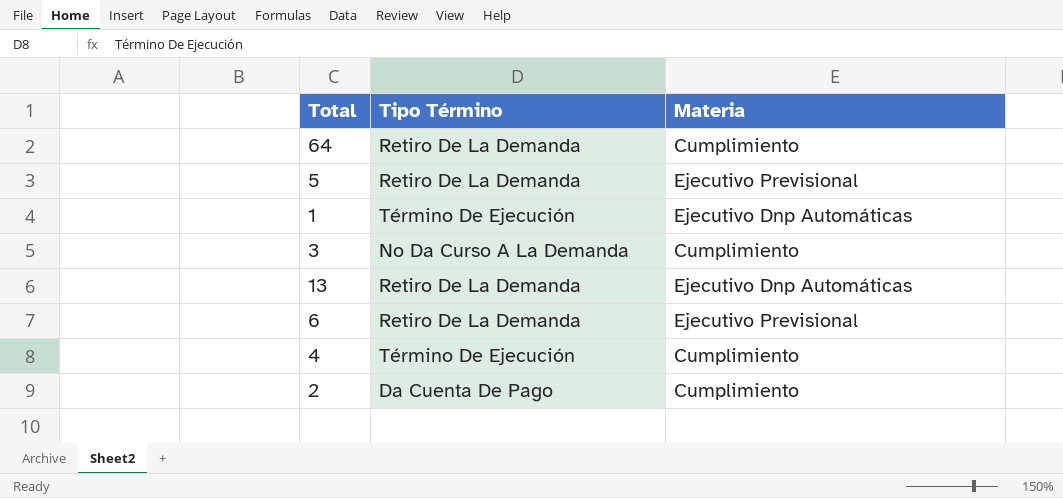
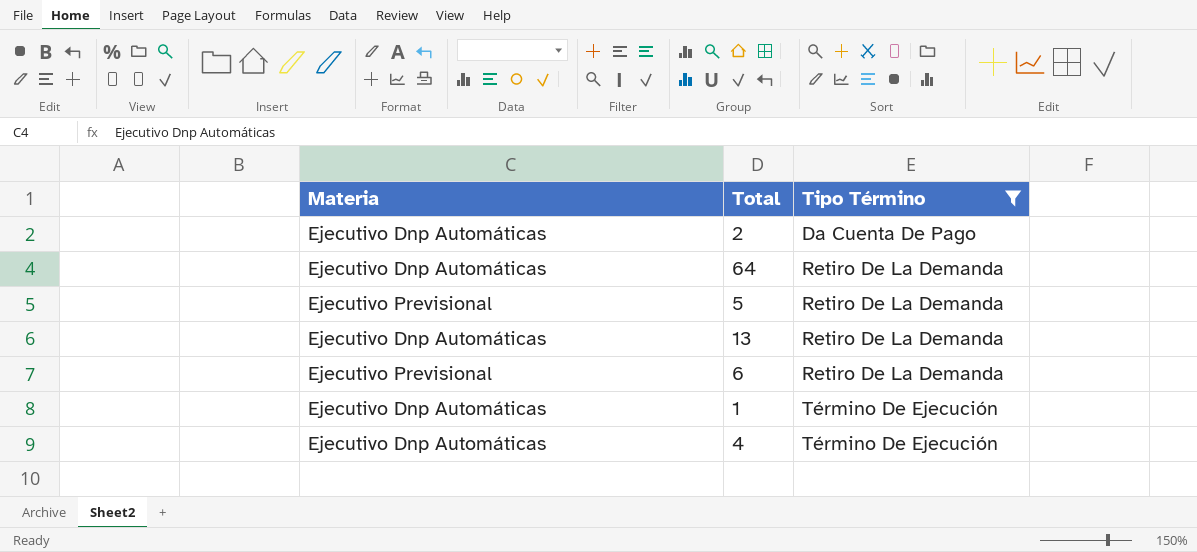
filter: none -> Tipo Término != No Da Curso A La Demanda
row order: none -> Tipo Término ascending
column Materia | position: 3 -> 1
2 | Materia: Cumplimiento -> Ejecutivo Dnp Automáticas
64 | Materia: Cumplimiento -> Ejecutivo Dnp Automáticas
4 | Materia: Cumplimiento -> Ejecutivo Dnp Automáticas

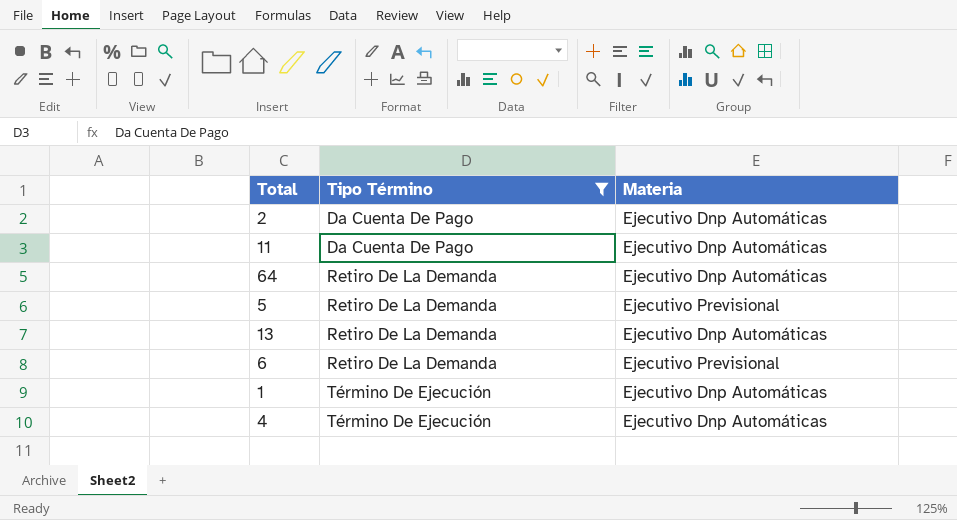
column Materia | position: 1 -> 3
row 11: none -> Da Cuenta De Pago | Ejecutivo Dnp Automáticas

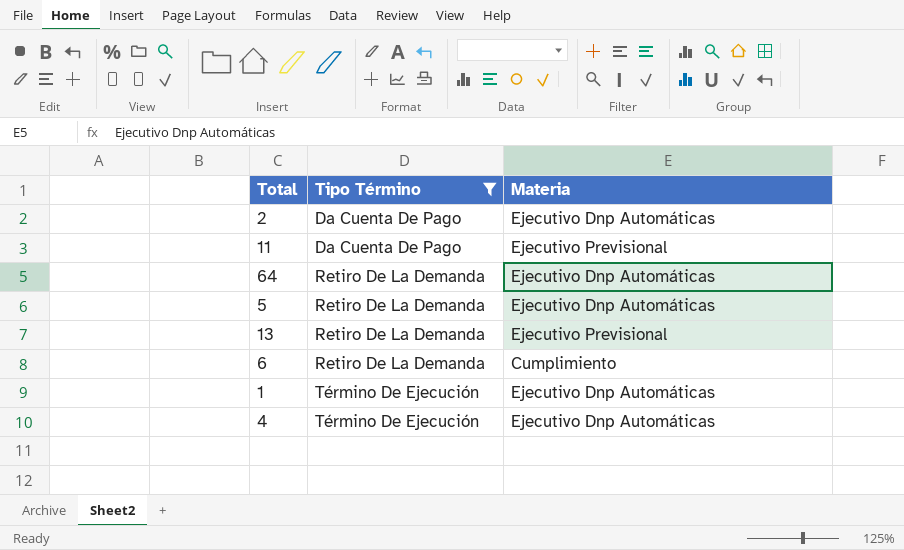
11 | Materia: Ejecutivo Dnp Automáticas -> Ejecutivo Previsional
5 | Materia: Ejecutivo Previsional -> Ejecutivo Dnp Automáticas
13 | Materia: Ejecutivo Dnp Automáticas -> Ejecutivo Previsional
6 | Materia: Ejecutivo Previsional -> Cumplimiento

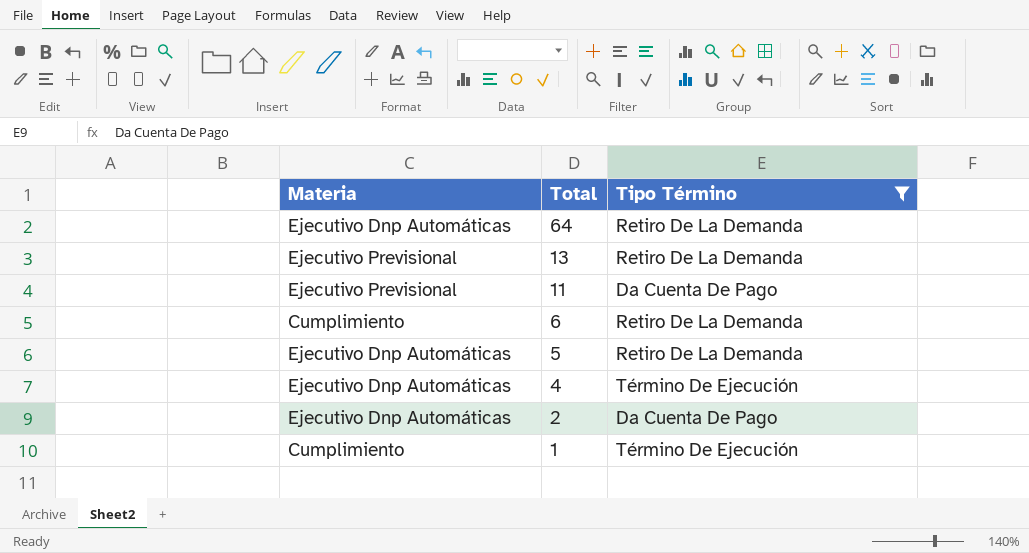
row order: Tipo Término ascending -> Total descending
column Materia | position: 3 -> 1
1 | Materia: Ejecutivo Dnp Automáticas -> Cumplimiento

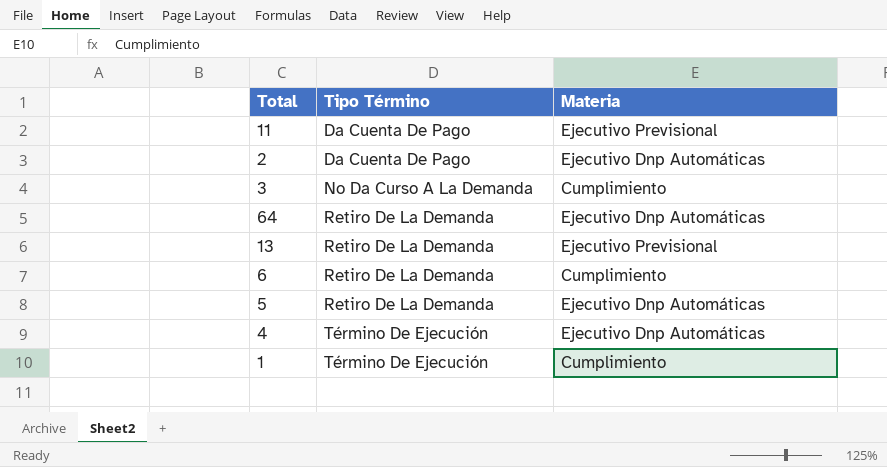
filter: Tipo Término != No Da Curso A La Demanda -> none
row order: Total descending -> Tipo Término ascending
column Materia | position: 1 -> 3

